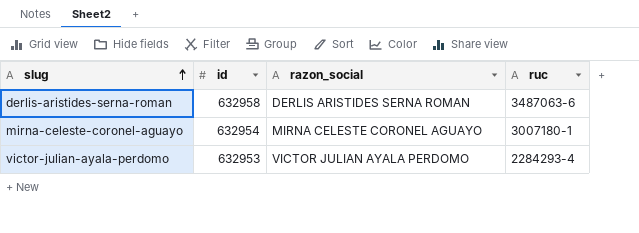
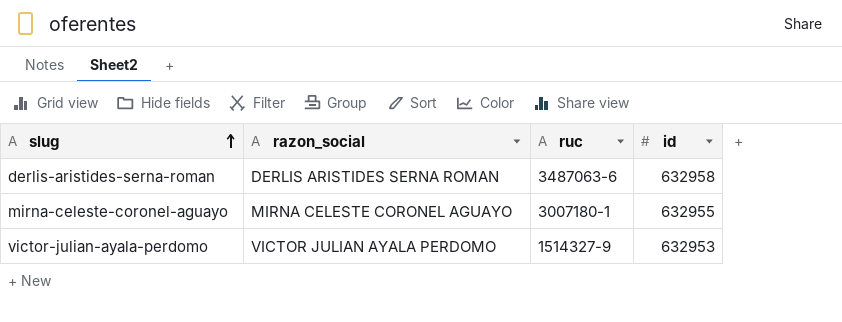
column id | position: 2 -> 4
mirna-celeste-coronel-aguayo | id: 632954 -> 632955
victor-julian-ayala-perdomo | ruc: 2284293-4 -> 1514327-9

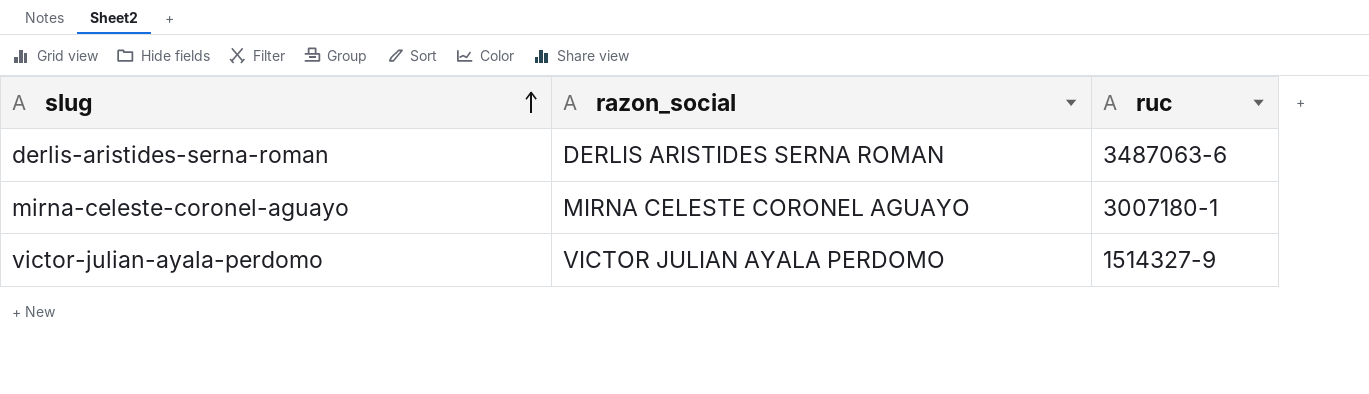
column id | position: 4 -> none

